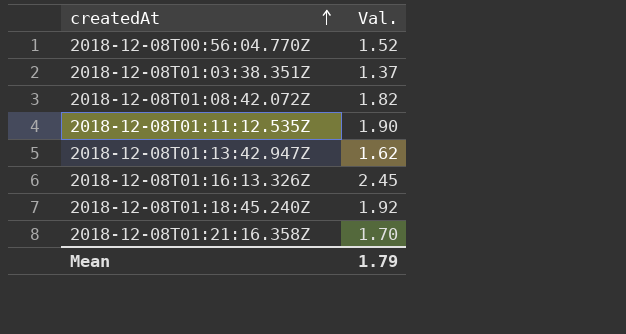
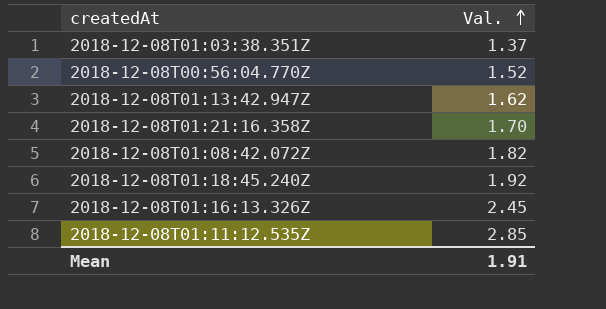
row order: createdAt ascending -> Val. ascending
2018-12-08T01:11:12.535Z | Val.: 1.90 -> 2.85
Mean | Val.: 1.79 -> 1.91

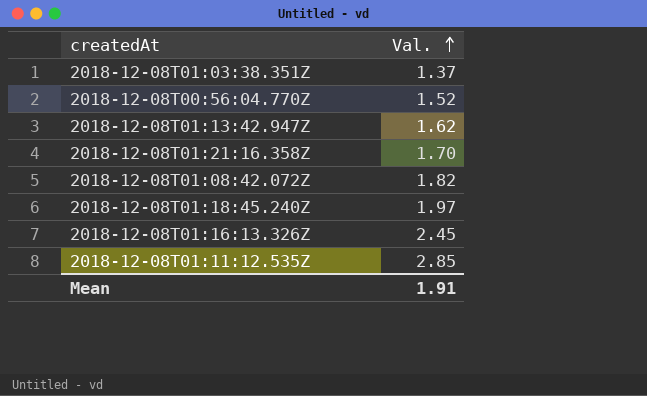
2018-12-08T01:18:45.240Z | Val.: 1.92 -> 1.97

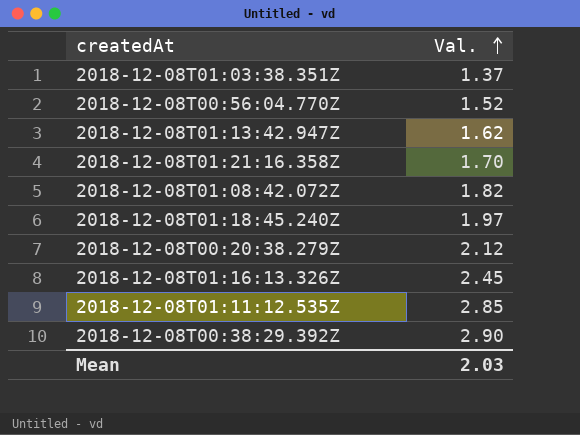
row 2018-12-08T00:20:38.279Z: none -> 2.12
row 2018-12-08T00:38:29.392Z: none -> 2.90
Mean | Val.: 1.91 -> 2.03

